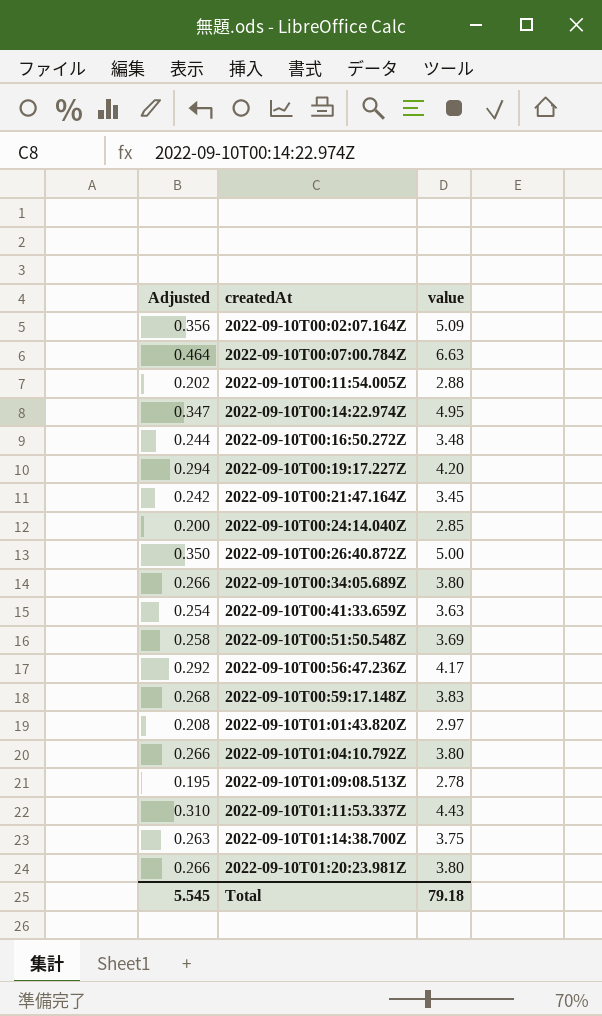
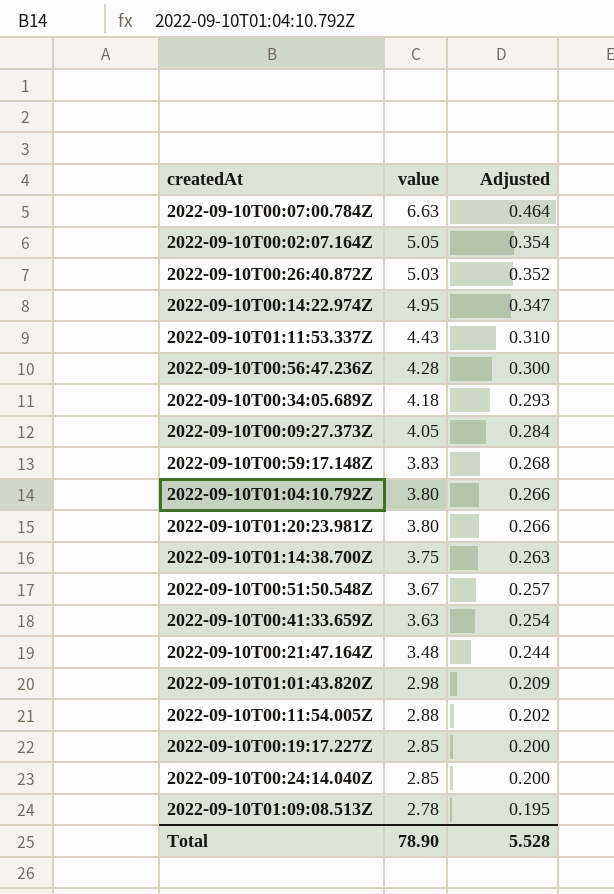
row order: createdAt ascending -> value descending
column Adjusted | position: 1 -> 3
row 2022-09-10T00:16:50.272Z: 0.244 | 3.48 -> none
2022-09-10T00:02:07.164Z | value: 5.09 -> 5.05
2022-09-10T00:02:07.164Z | Adjusted: 0.356 -> 0.354
2022-09-10T00:26:40.872Z | value: 5.00 -> 5.03
2022-09-10T00:26:40.872Z | Adjusted: 0.350 -> 0.352
2022-09-10T00:56:47.236Z | value: 4.17 -> 4.28
2022-09-10T00:56:47.236Z | Adjusted: 0.292 -> 0.300
2022-09-10T00:34:05.689Z | value: 3.80 -> 4.18
2022-09-10T00:34:05.689Z | Adjusted: 0.266 -> 0.293
row 2022-09-10T00:09:27.373Z: none -> 4.05 | 0.284
2022-09-10T00:51:50.548Z | value: 3.69 -> 3.67
2022-09-10T00:51:50.548Z | Adjusted: 0.258 -> 0.257
2022-09-10T00:21:47.164Z | value: 3.45 -> 3.48
2022-09-10T00:21:47.164Z | Adjusted: 0.242 -> 0.244
2022-09-10T01:01:43.820Z | value: 2.97 -> 2.98
2022-09-10T01:01:43.820Z | Adjusted: 0.208 -> 0.209
2022-09-10T00:19:17.227Z | value: 4.20 -> 2.85
2022-09-10T00:19:17.227Z | Adjusted: 0.294 -> 0.200
Total | value: 79.18 -> 78.90
Total | Adjusted: 5.545 -> 5.528

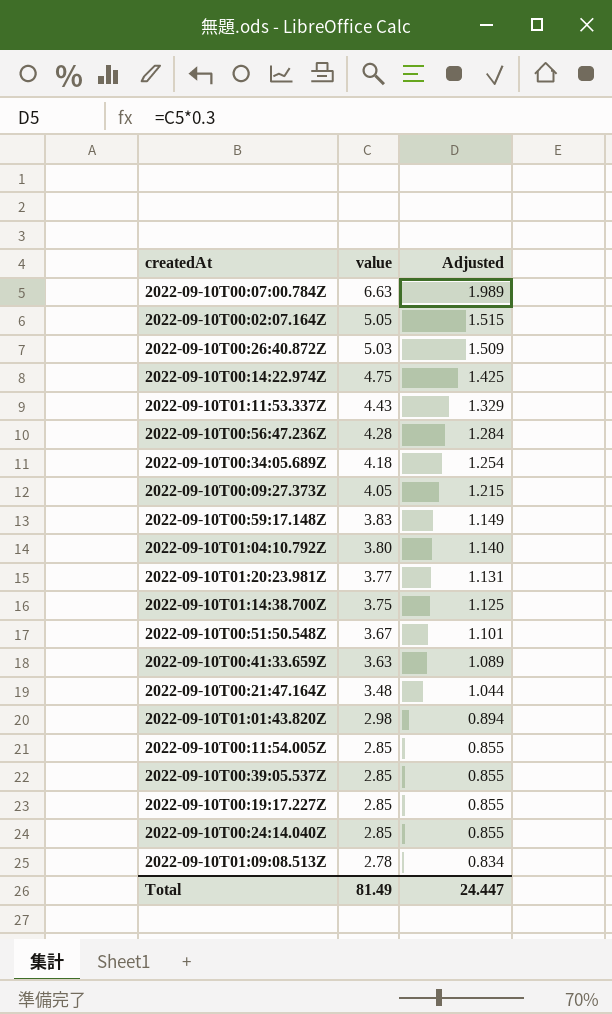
column Adjusted | formula: [value] * 0.07 -> [value] * 0.3
2022-09-10T00:14:22.974Z | value: 4.95 -> 4.75
2022-09-10T01:20:23.981Z | value: 3.80 -> 3.77
2022-09-10T00:11:54.005Z | value: 2.88 -> 2.85
row 2022-09-10T00:39:05.537Z: none -> 2.85 | 0.855
Total | value: 78.90 -> 81.49
Total | Adjusted: 5.528 -> 24.447

